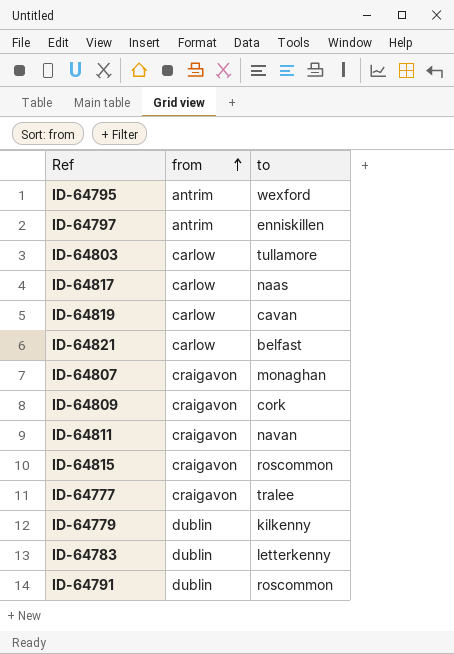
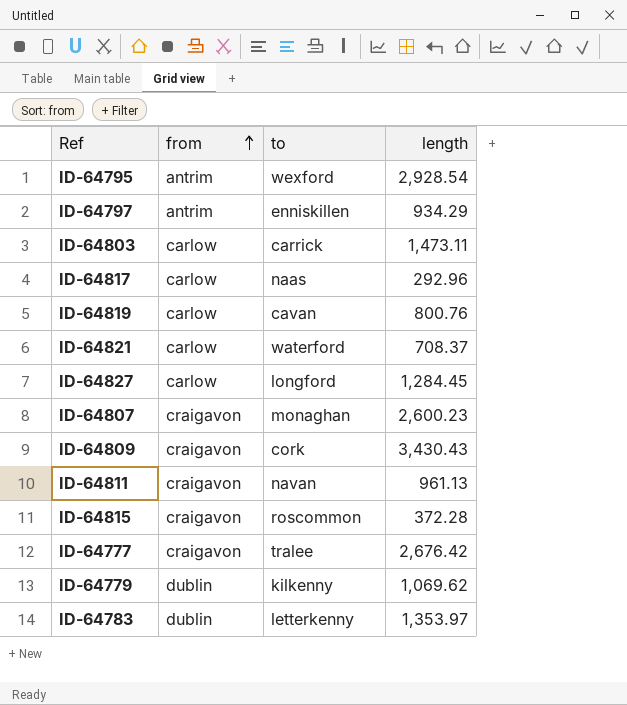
column length | position: none -> 4
row ID-64791: dublin | roscommon -> none
ID-64803 | to: tullamore -> carrick
ID-64821 | to: belfast -> waterford
row ID-64827: none -> carlow | longford | 1,284.45

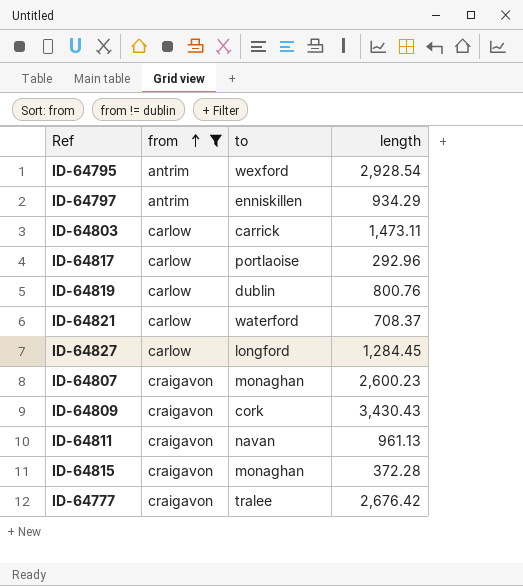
filter: none -> from != dublin
ID-64817 | to: naas -> portlaoise
ID-64819 | to: cavan -> dublin
ID-64815 | to: roscommon -> monaghan

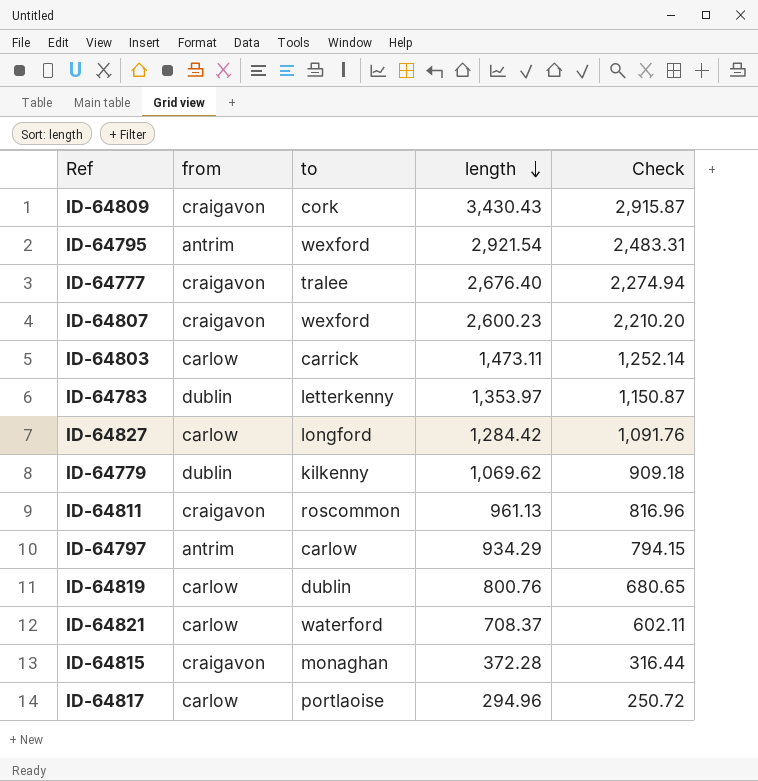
filter: from != dublin -> none
row order: from ascending -> length descending
column Check | formula: none -> [length] * 0.85
ID-64795 | length: 2,928.54 -> 2,921.54
ID-64777 | length: 2,676.42 -> 2,676.40
ID-64807 | to: monaghan -> wexford
ID-64827 | length: 1,284.45 -> 1,284.42
ID-64811 | to: navan -> roscommon
ID-64797 | to: enniskillen -> carlow
ID-64817 | length: 292.96 -> 294.96

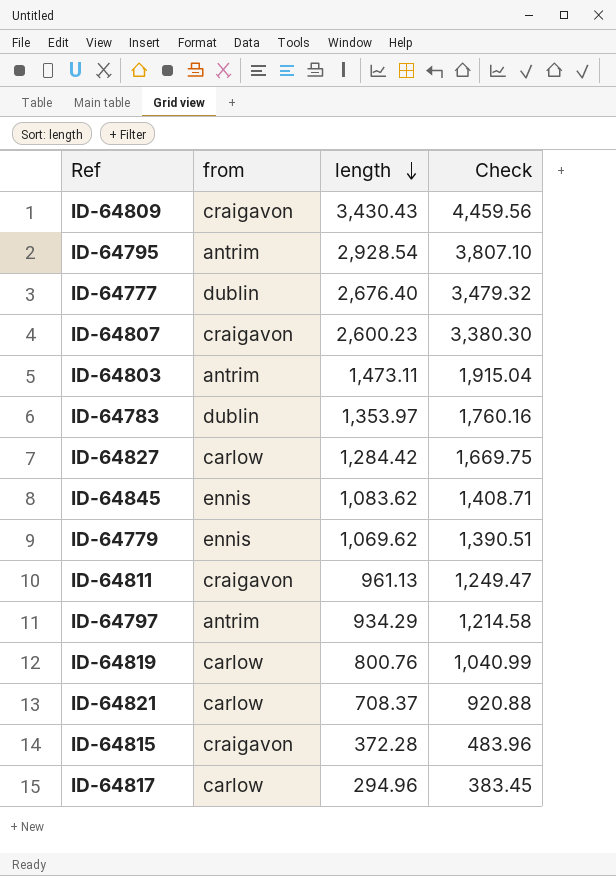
column to | position: 3 -> none
column Check | formula: [length] * 0.85 -> [length] * 1.3
ID-64795 | length: 2,921.54 -> 2,928.54
ID-64777 | from: craigavon -> dublin
ID-64803 | from: carlow -> antrim
row ID-64845: none -> ennis | 1,083.62 | 1,408.71
ID-64779 | from: dublin -> ennis

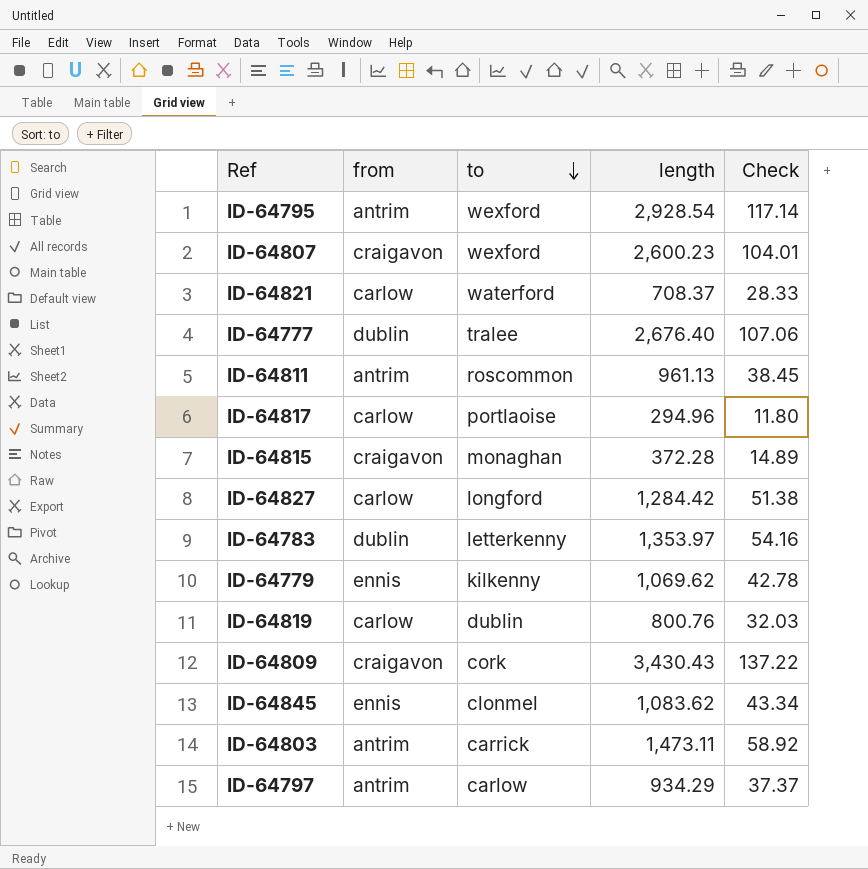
row order: length descending -> to descending
column to | position: none -> 3
column Check | formula: [length] * 1.3 -> [length] * 0.04
ID-64811 | from: craigavon -> antrim

